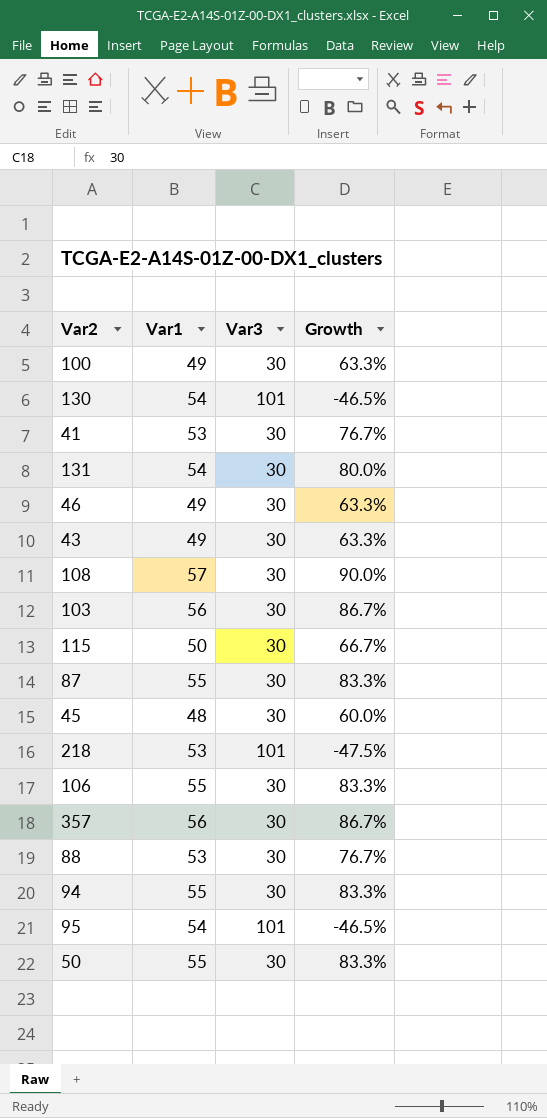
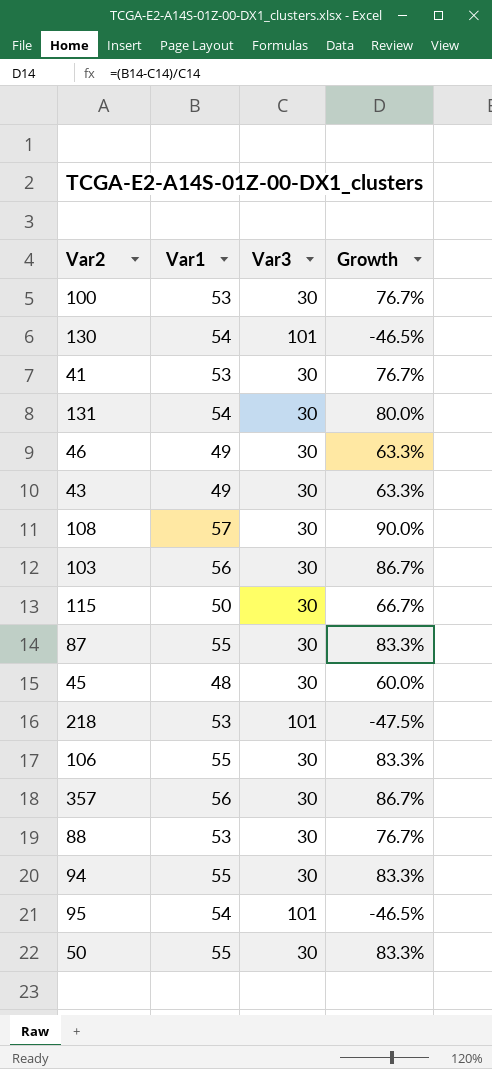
100 | Var1: 49 -> 53
100 | Growth: 63.3% -> 76.7%

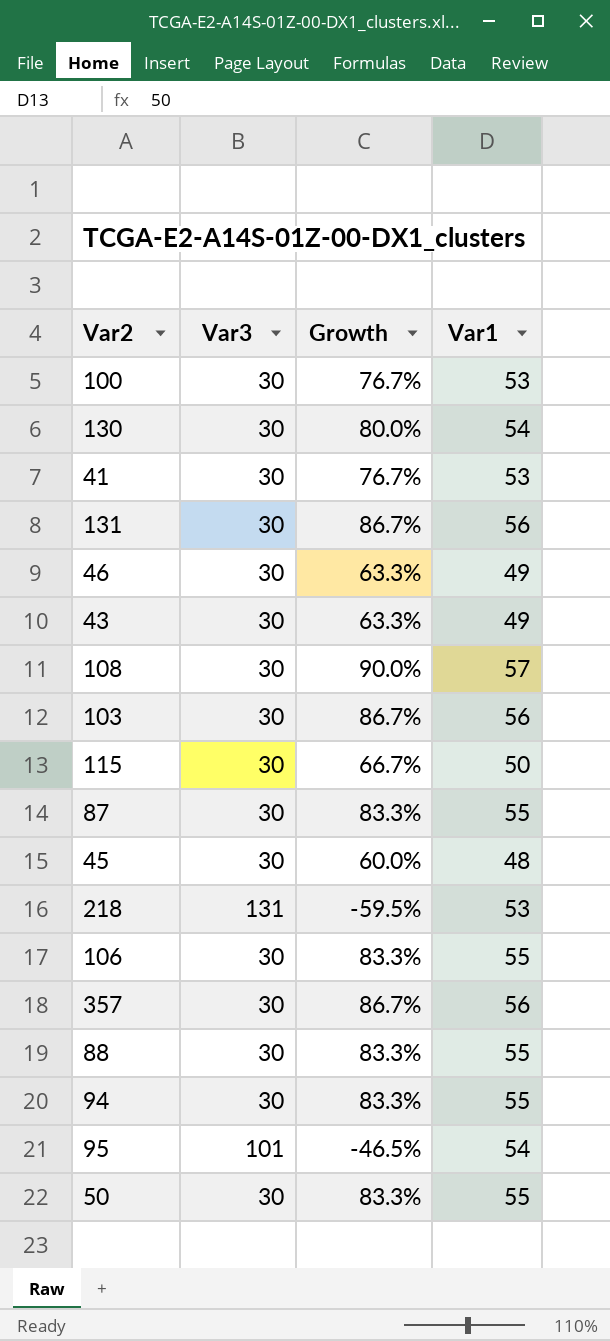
column Var1 | position: 2 -> 4
130 | Var3: 101 -> 30
130 | Growth: -46.5% -> 80.0%
131 | Growth: 80.0% -> 86.7%
131 | Var1: 54 -> 56
218 | Var3: 101 -> 131
218 | Growth: -47.5% -> -59.5%
88 | Growth: 76.7% -> 83.3%
88 | Var1: 53 -> 55

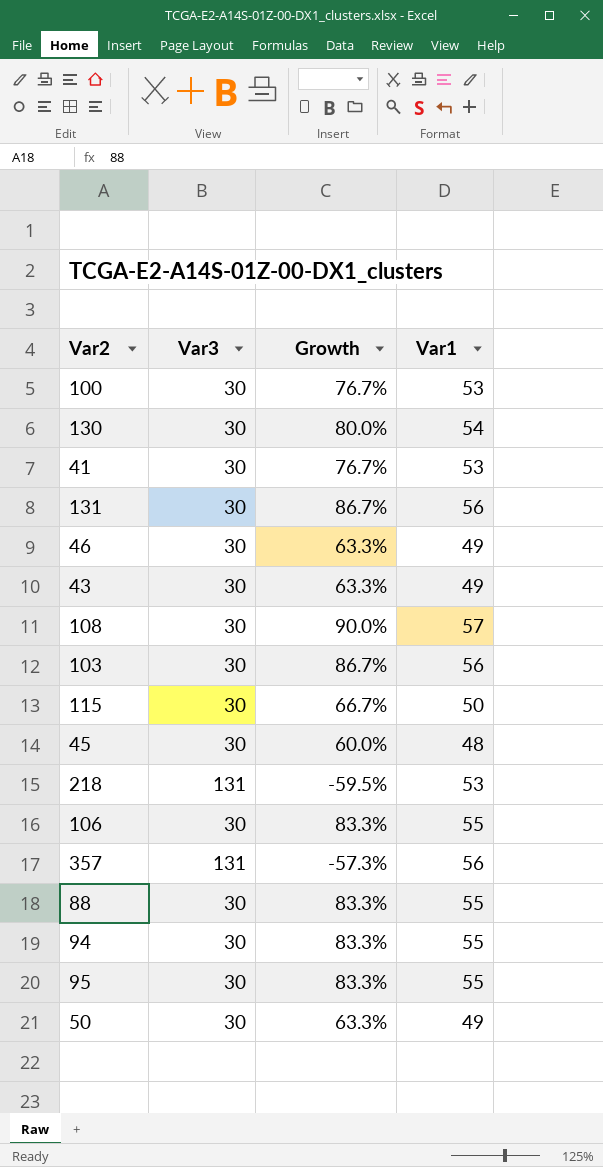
row 87: 30 | 83.3% | 55 -> none
357 | Var3: 30 -> 131
357 | Growth: 86.7% -> -57.3%
95 | Var3: 101 -> 30
95 | Growth: -46.5% -> 83.3%
95 | Var1: 54 -> 55
50 | Growth: 83.3% -> 63.3%
50 | Var1: 55 -> 49

